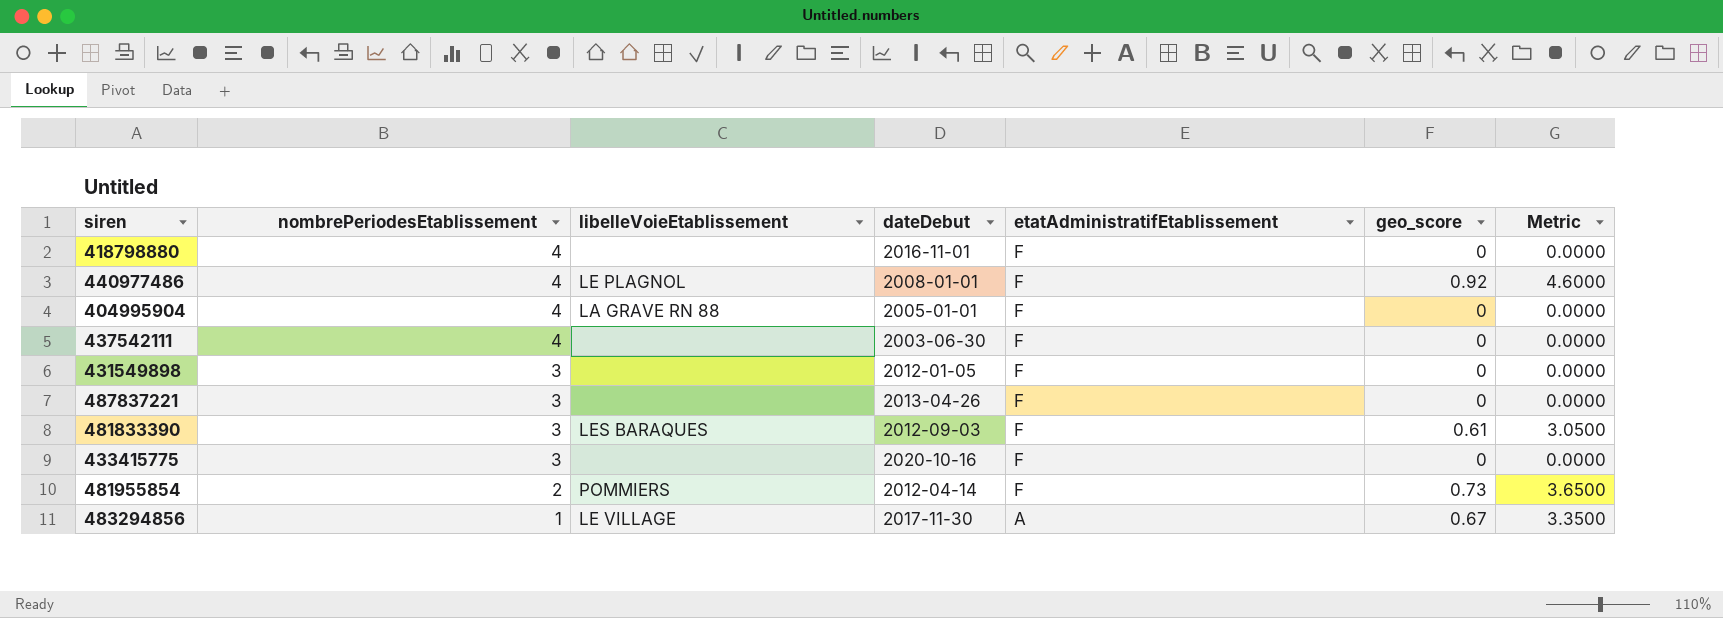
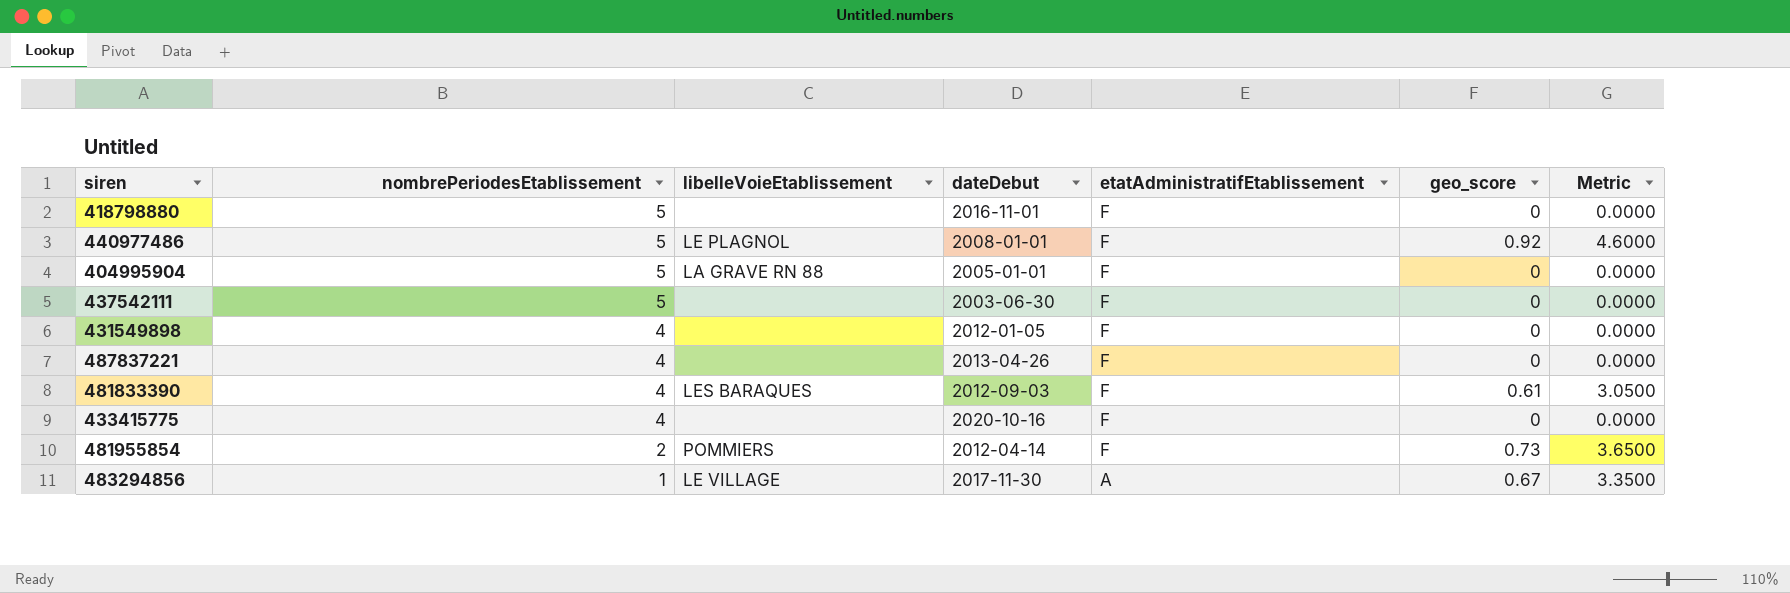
418798880 | nombrePeriodesEtablissement: 4 -> 5
440977486 | nombrePeriodesEtablissement: 4 -> 5
404995904 | nombrePeriodesEtablissement: 4 -> 5
437542111 | nombrePeriodesEtablissement: 4 -> 5
431549898 | nombrePeriodesEtablissement: 3 -> 4
487837221 | nombrePeriodesEtablissement: 3 -> 4
481833390 | nombrePeriodesEtablissement: 3 -> 4
433415775 | nombrePeriodesEtablissement: 3 -> 4

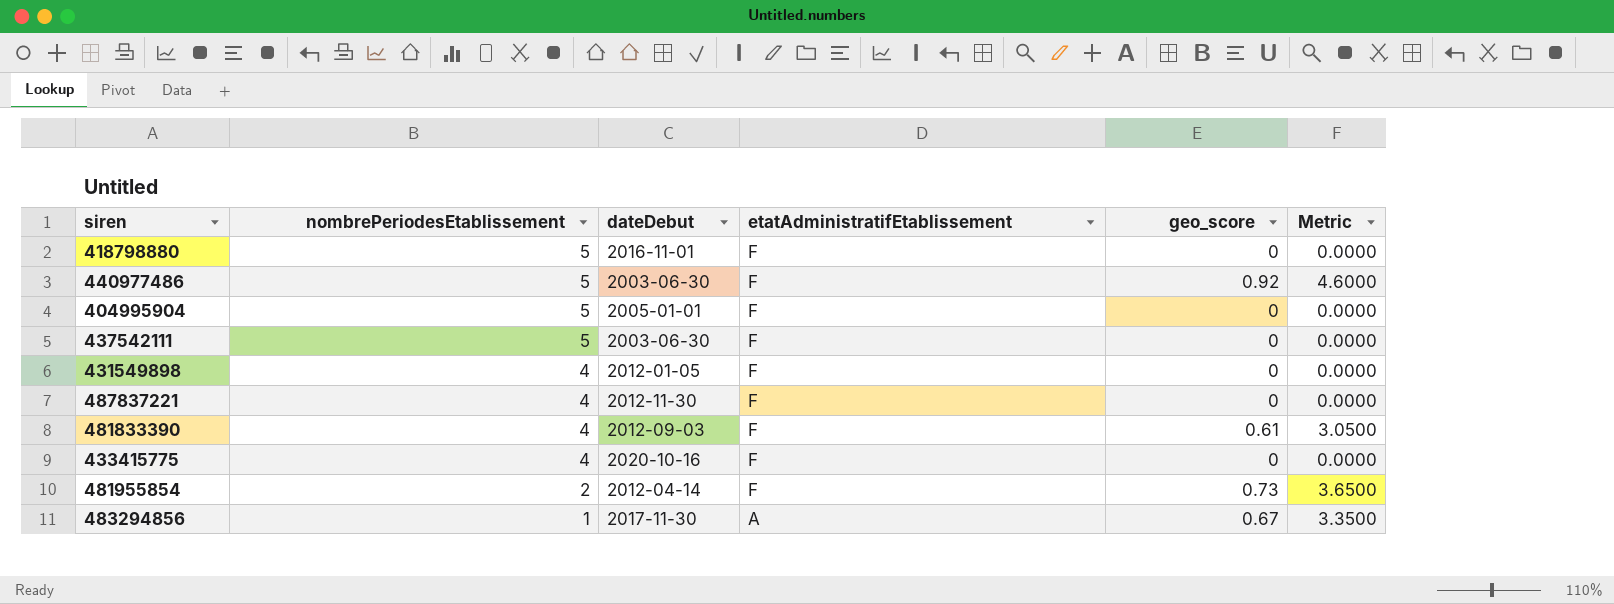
column libelleVoieEtablissement | position: 3 -> none
440977486 | dateDebut: 2008-01-01 -> 2003-06-30
487837221 | dateDebut: 2013-04-26 -> 2012-11-30

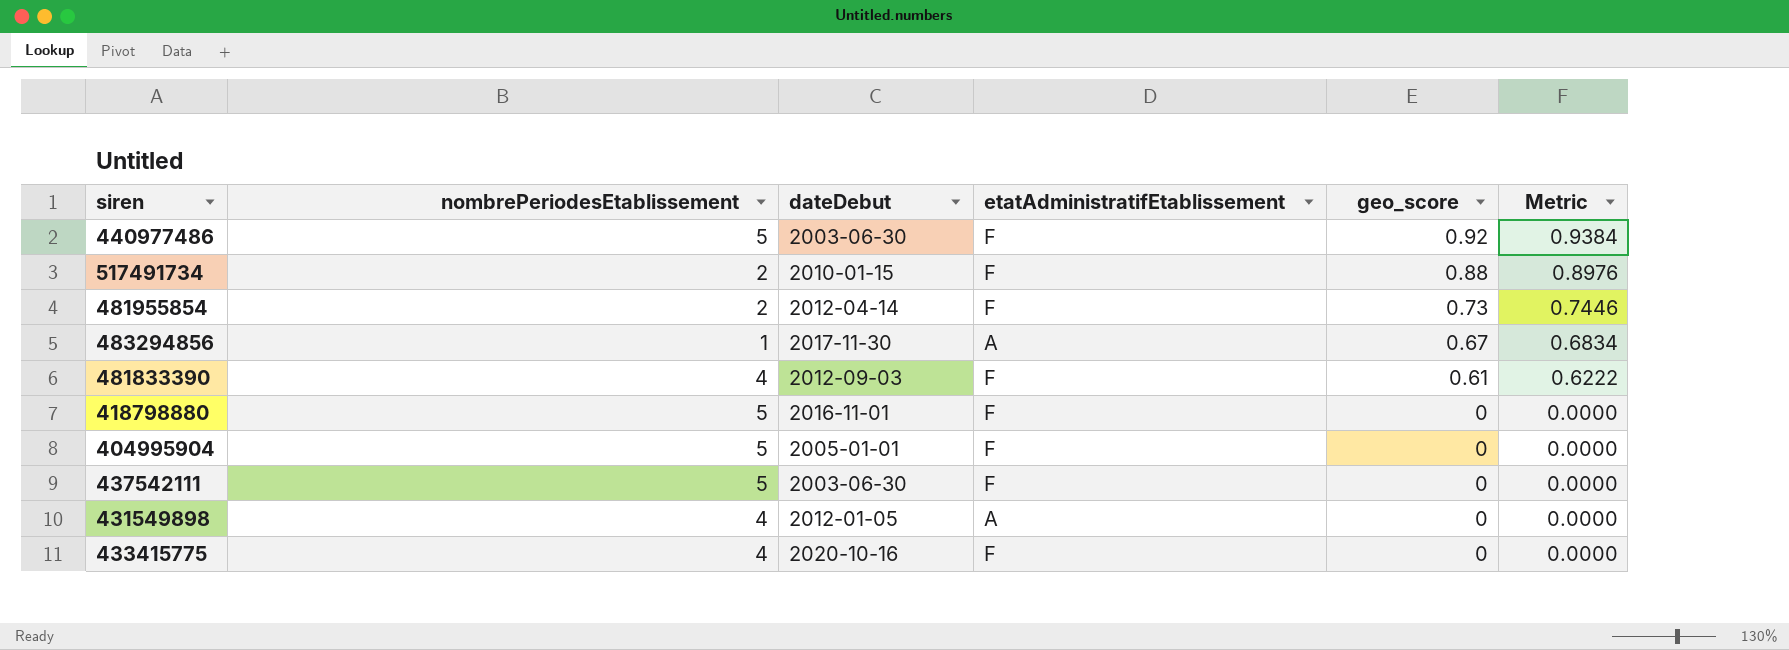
row order: nombrePeriodesEtablissement descending -> geo_score descending
column Metric | formula: [geo_score] * 5 -> [geo_score] * 1.02
row 487837221: 4 | 2012-11-30 | F | 0 | 0.0000 -> none
row 517491734: none -> 2 | 2010-01-15 | F | 0.88 | 0.8976
431549898 | etatAdministratifEtablissement: F -> A

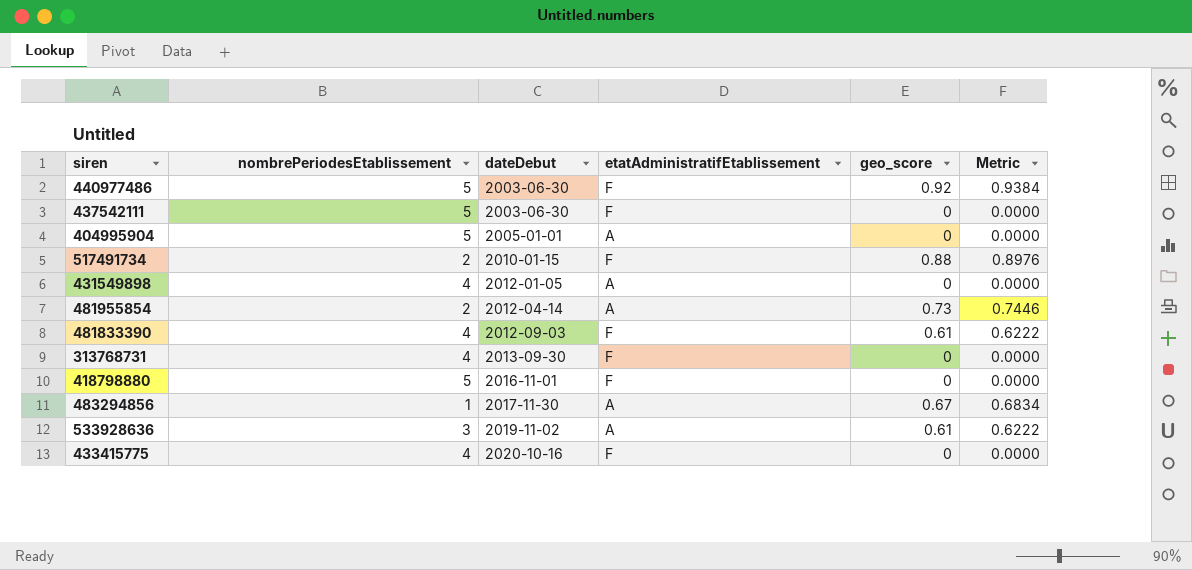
row order: geo_score descending -> dateDebut ascending
404995904 | etatAdministratifEtablissement: F -> A
481955854 | etatAdministratifEtablissement: F -> A
row 313768731: none -> 4 | 2013-09-30 | F | 0 | 0.0000
row 533928636: none -> 3 | 2019-11-02 | A | 0.61 | 0.6222

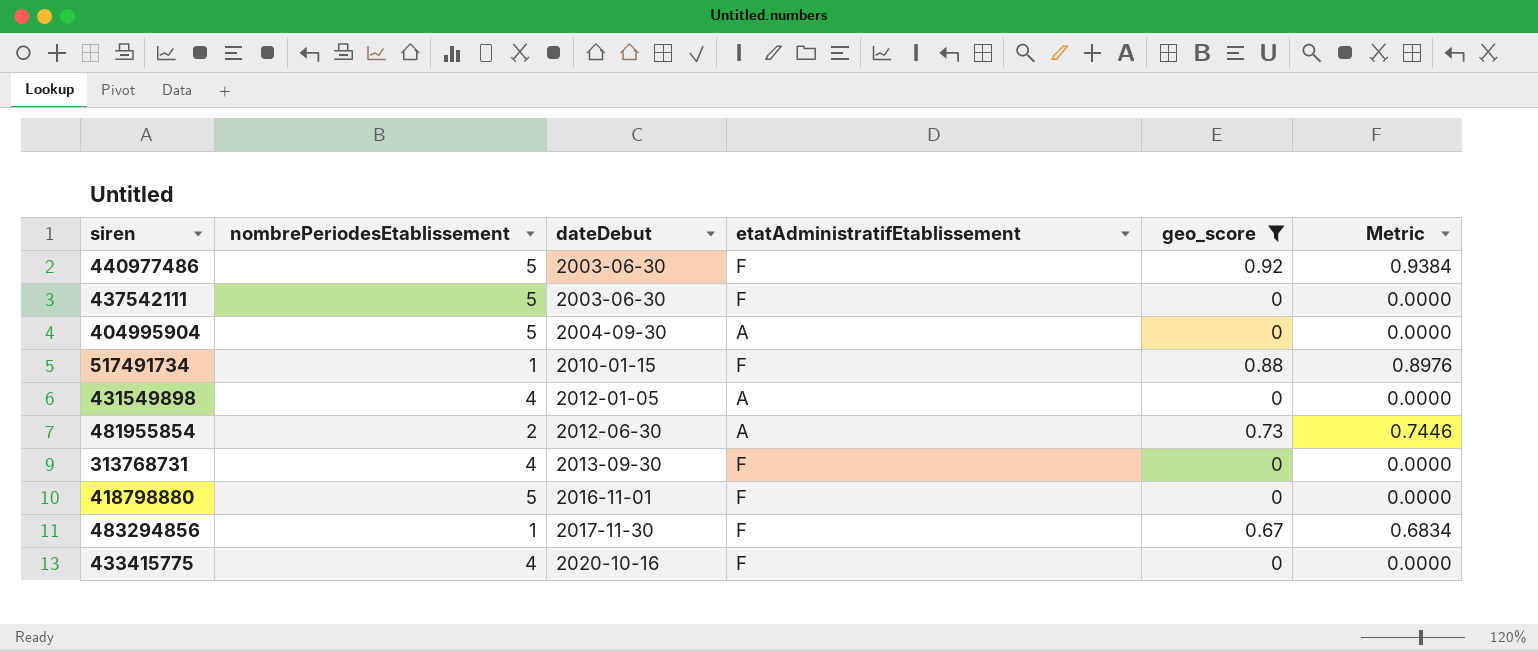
filter: none -> geo_score != 0.61
404995904 | dateDebut: 2005-01-01 -> 2004-09-30
517491734 | nombrePeriodesEtablissement: 2 -> 1
481955854 | dateDebut: 2012-04-14 -> 2012-06-30
483294856 | etatAdministratifEtablissement: A -> F

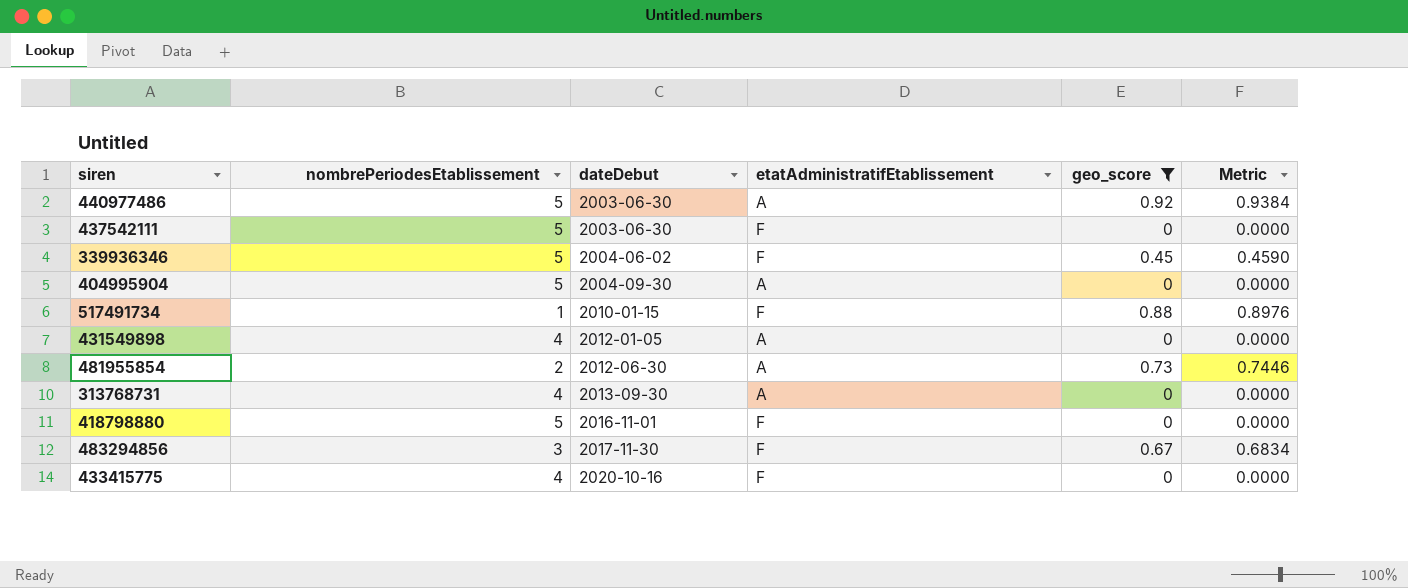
440977486 | etatAdministratifEtablissement: F -> A
row 339936346: none -> 5 | 2004-06-02 | F | 0.45 | 0.4590
313768731 | etatAdministratifEtablissement: F -> A
483294856 | nombrePeriodesEtablissement: 1 -> 3

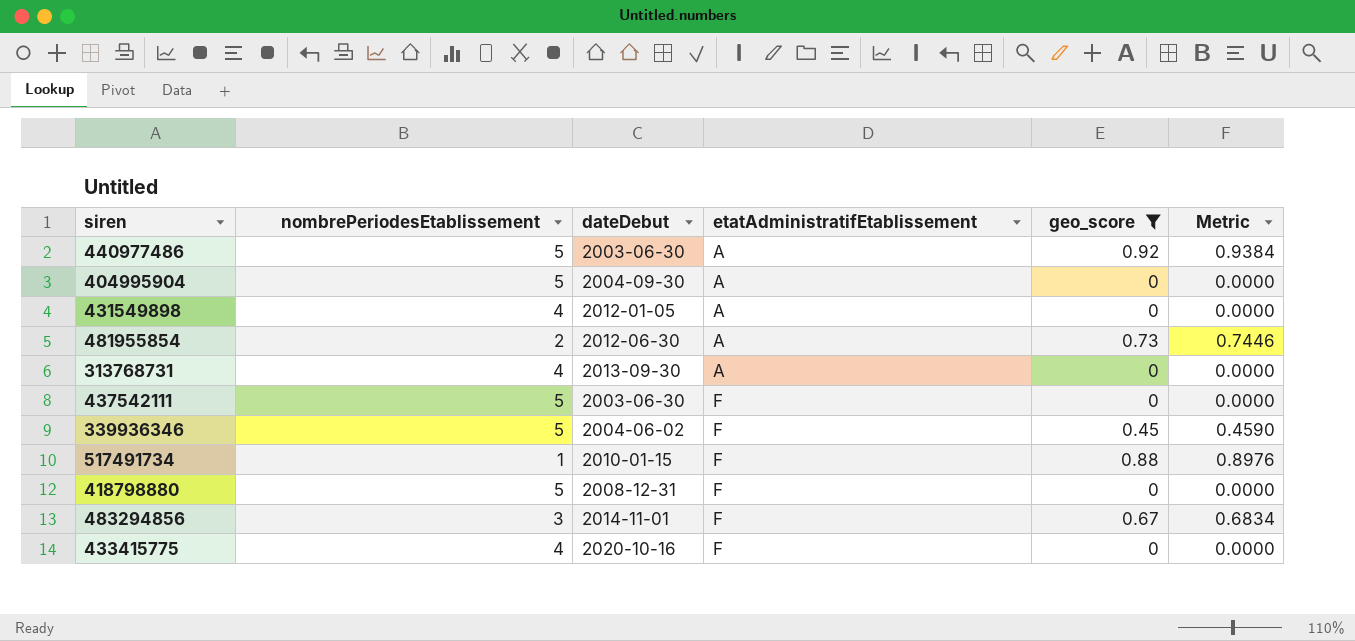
row order: dateDebut ascending -> etatAdministratifEtablissement ascending
418798880 | dateDebut: 2016-11-01 -> 2008-12-31
483294856 | dateDebut: 2017-11-30 -> 2014-11-01

